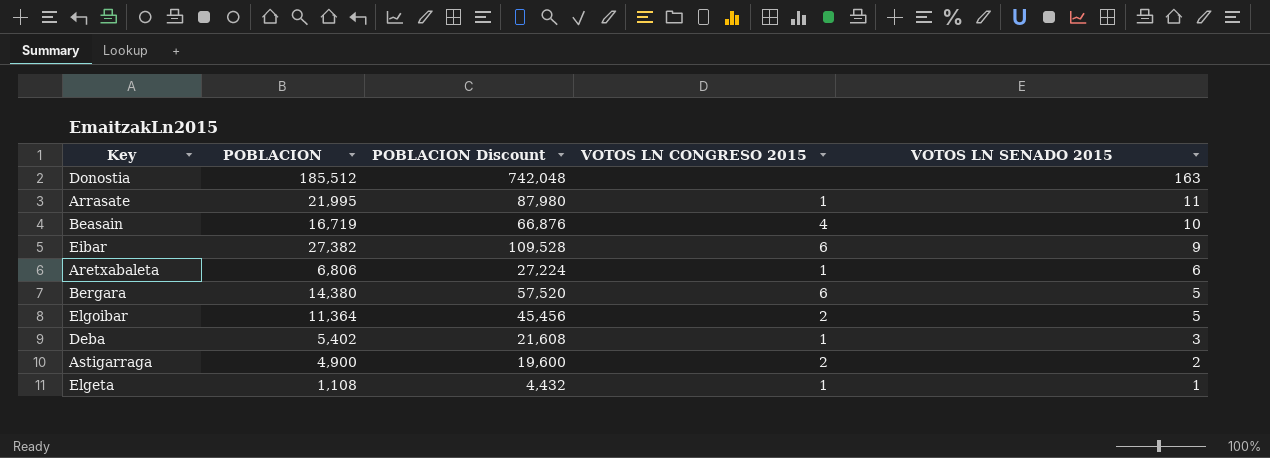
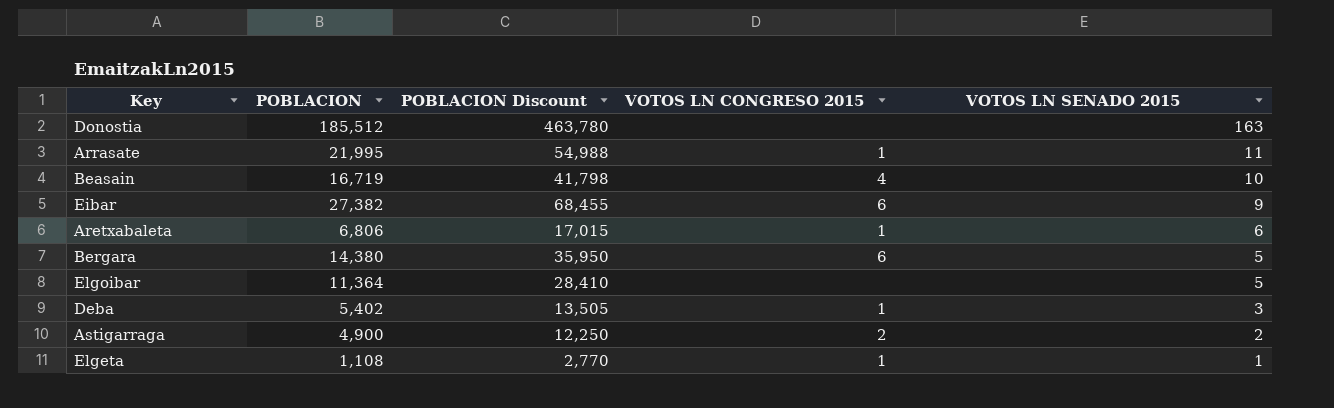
column POBLACION Discount | formula: [POBLACION] * 4 -> [POBLACION] * 2.5
Elgoibar | VOTOS LN CONGRESO 2015: 2 -> none

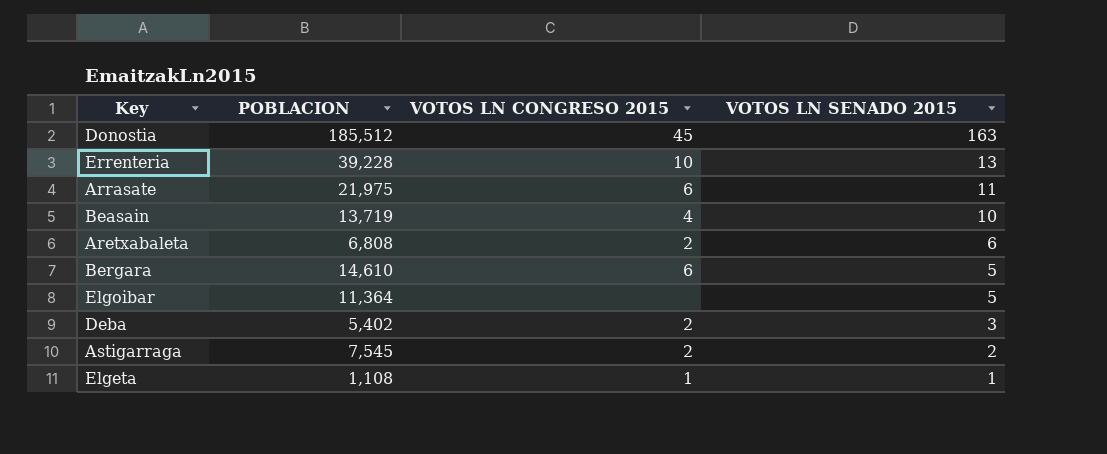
column POBLACION Discount | formula: [POBLACION] * 2.5 -> none
row Eibar: 27,382 | 68,455 | 6 | 9 -> none
Donostia | VOTOS LN CONGRESO 2015: none -> 45
row Errenteria: none -> 39,228 | 10 | 13
Arrasate | POBLACION: 21,995 -> 21,975
Arrasate | VOTOS LN CONGRESO 2015: 1 -> 6
Beasain | POBLACION: 16,719 -> 13,719
Aretxabaleta | POBLACION: 6,806 -> 6,808
Aretxabaleta | VOTOS LN CONGRESO 2015: 1 -> 2
Bergara | POBLACION: 14,380 -> 14,610
Deba | VOTOS LN CONGRESO 2015: 1 -> 2
Astigarraga | POBLACION: 4,900 -> 7,545

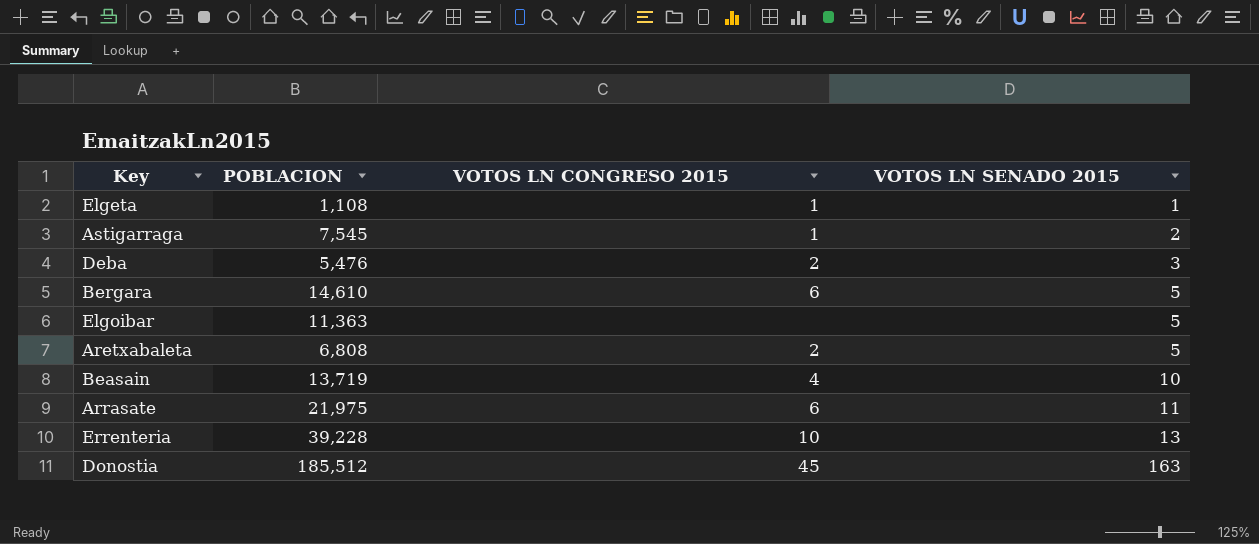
row order: VOTOS LN SENADO 2015 descending -> VOTOS LN SENADO 2015 ascending
Astigarraga | VOTOS LN CONGRESO 2015: 2 -> 1
Deba | POBLACION: 5,402 -> 5,476
Elgoibar | POBLACION: 11,364 -> 11,363
Aretxabaleta | VOTOS LN SENADO 2015: 6 -> 5

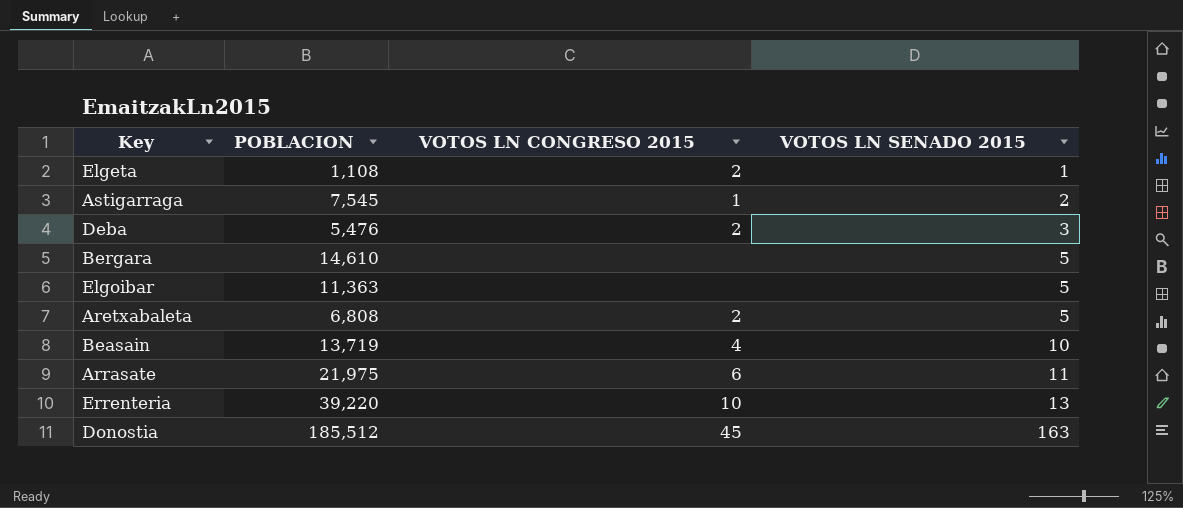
Elgeta | VOTOS LN CONGRESO 2015: 1 -> 2
Bergara | VOTOS LN CONGRESO 2015: 6 -> none
Errenteria | POBLACION: 39,228 -> 39,220

